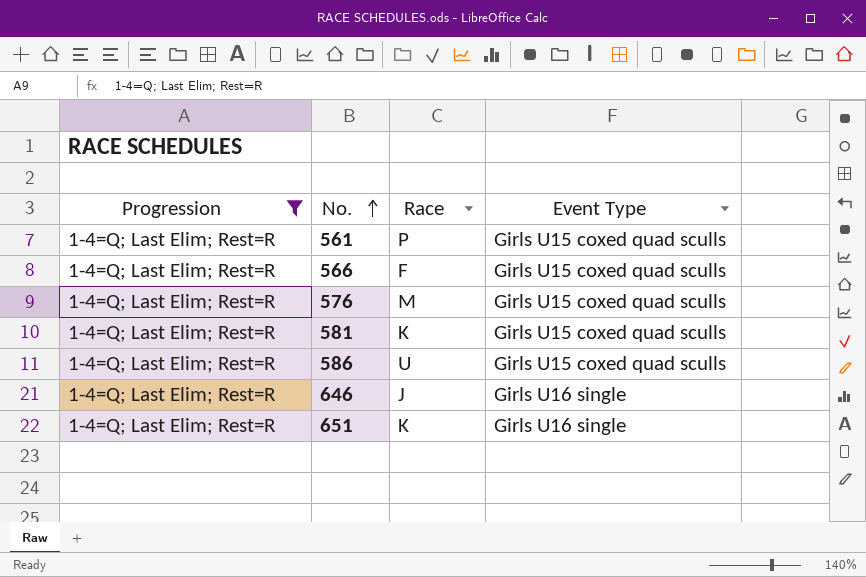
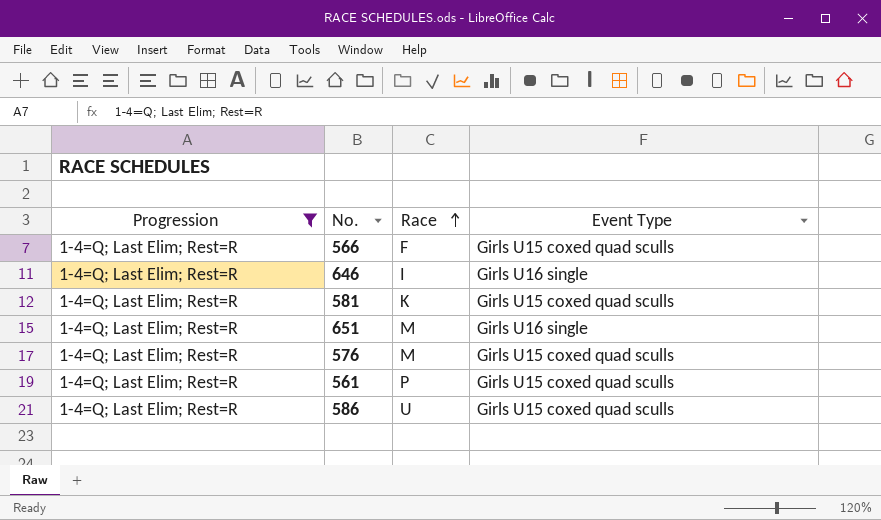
row order: No. ascending -> Race ascending
646 | Race: J -> I
651 | Race: K -> M

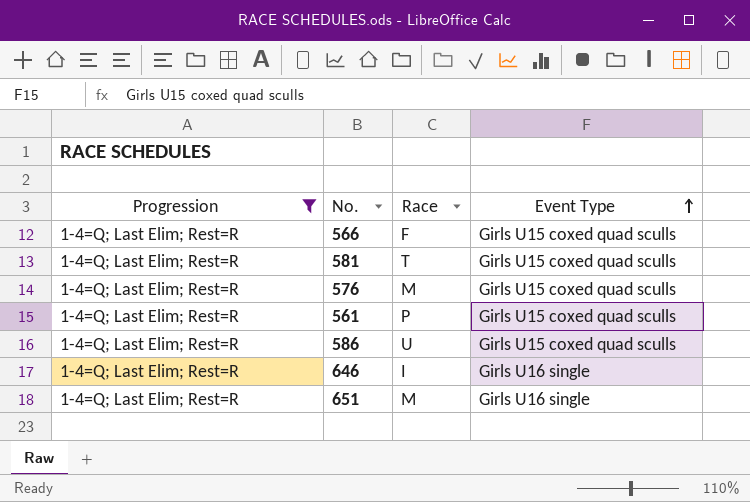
row order: Race ascending -> Event Type ascending
581 | Race: K -> T

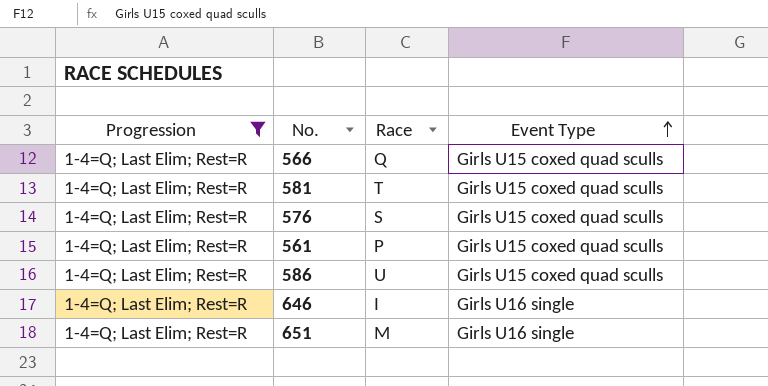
566 | Race: F -> Q
576 | Race: M -> S

